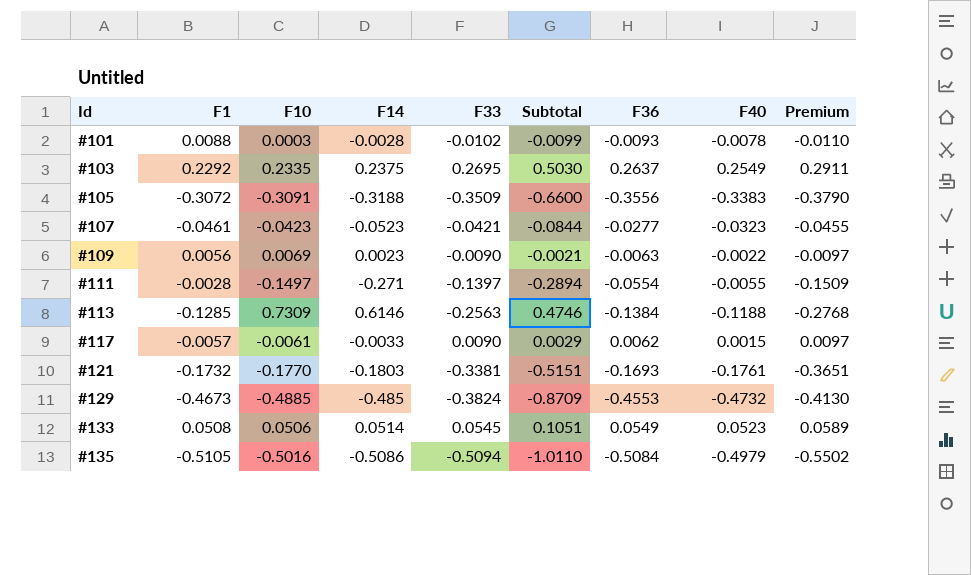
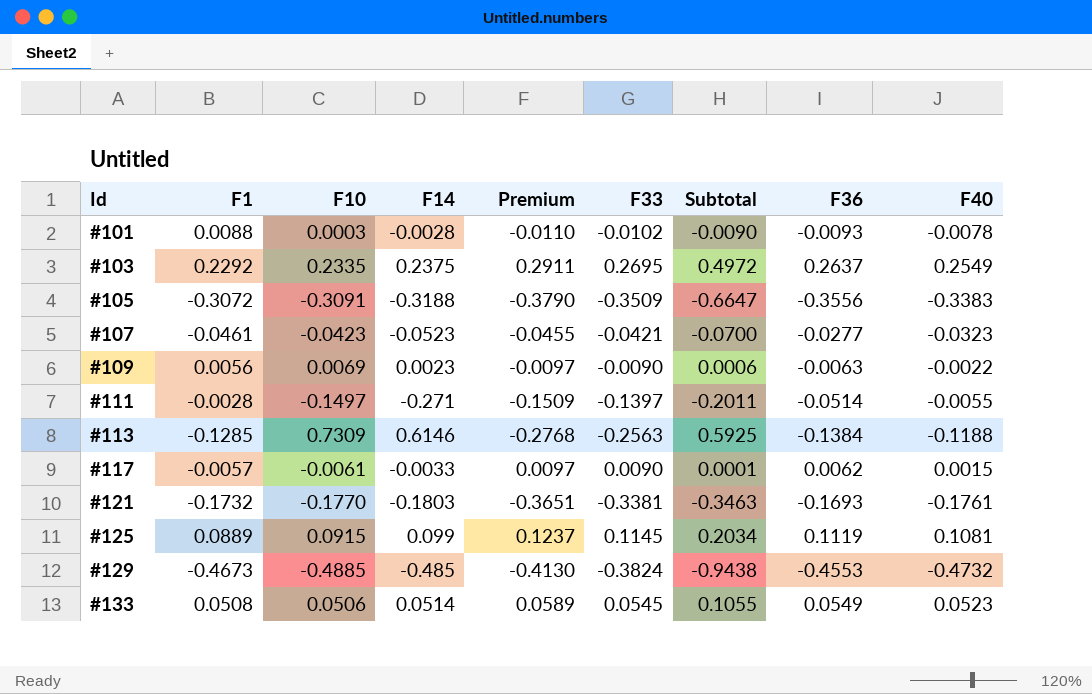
column Premium | position: 9 -> 5
column Subtotal | formula: [F10] + [F33] -> [F10] + [F36]
row #135: -0.5105 | -0.5016 | -0.5086 | -0.5094 | -1.0110 | -0.5084 | -0.4979 | -0.5502 -> none
#111 | F36: -0.0554 -> -0.0514
row #125: none -> 0.0889 | 0.0915 | 0.099 | 0.1237 | 0.1145 | 0.2034 | 0.1119 | 0.1081

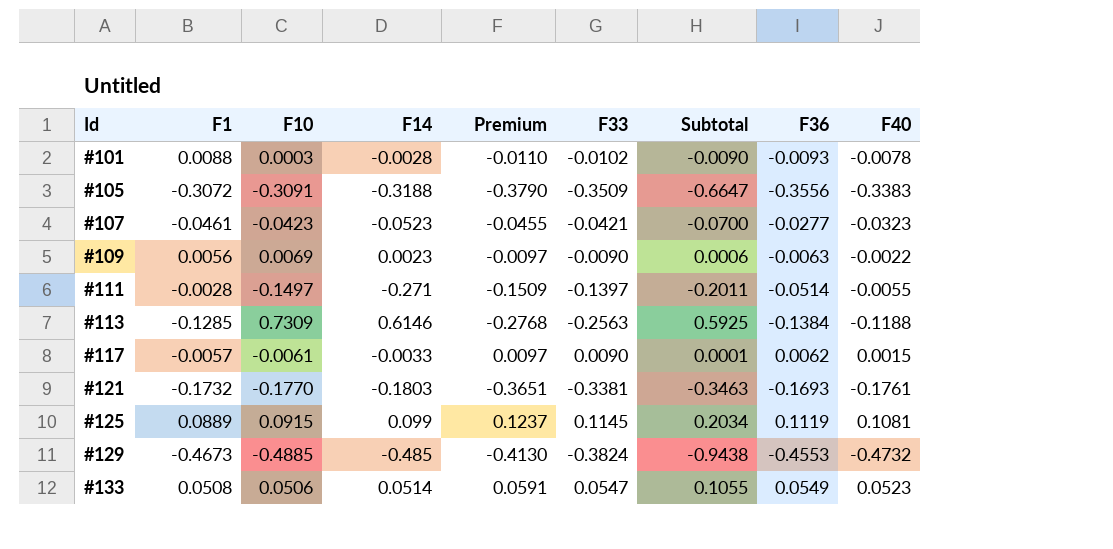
row #103: 0.2292 | 0.2335 | 0.2375 | 0.2911 | 0.2695 | 0.4972 | 0.2637 | 0.2549 -> none
#133 | Premium: 0.0589 -> 0.0591
#133 | F33: 0.0545 -> 0.0547

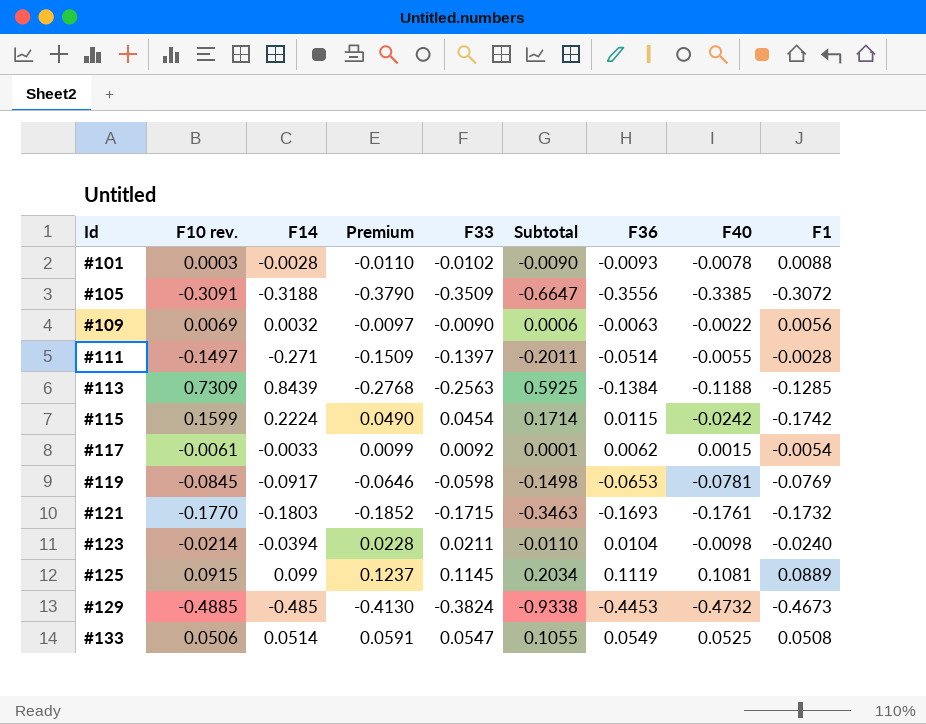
column name: F10 -> F10 rev.
column F1 | position: 2 -> 9
row #107: -0.0461 | -0.0423 | -0.0523 | -0.0455 | -0.0421 | -0.0700 | -0.0277 | -0.0323 -> none
#105 | F40: -0.3383 -> -0.3385
#109 | F14: 0.0023 -> 0.0032
#113 | F14: 0.6146 -> 0.8439
row #115: none -> 0.1599 | 0.2224 | 0.0490 | 0.0454 | 0.1714 | 0.0115 | -0.0242 | -0.1742
#117 | Premium: 0.0097 -> 0.0099
#117 | F33: 0.0090 -> 0.0092
#117 | F1: -0.0057 -> -0.0054
row #119: none -> -0.0845 | -0.0917 | -0.0646 | -0.0598 | -0.1498 | -0.0653 | -0.0781 | -0.0769
#121 | Premium: -0.3651 -> -0.1852
#121 | F33: -0.3381 -> -0.1715
row #123: none -> -0.0214 | -0.0394 | 0.0228 | 0.0211 | -0.0110 | 0.0104 | -0.0098 | -0.0240
#129 | Subtotal: -0.9438 -> -0.9338
#129 | F36: -0.4553 -> -0.4453
#133 | F40: 0.0523 -> 0.0525

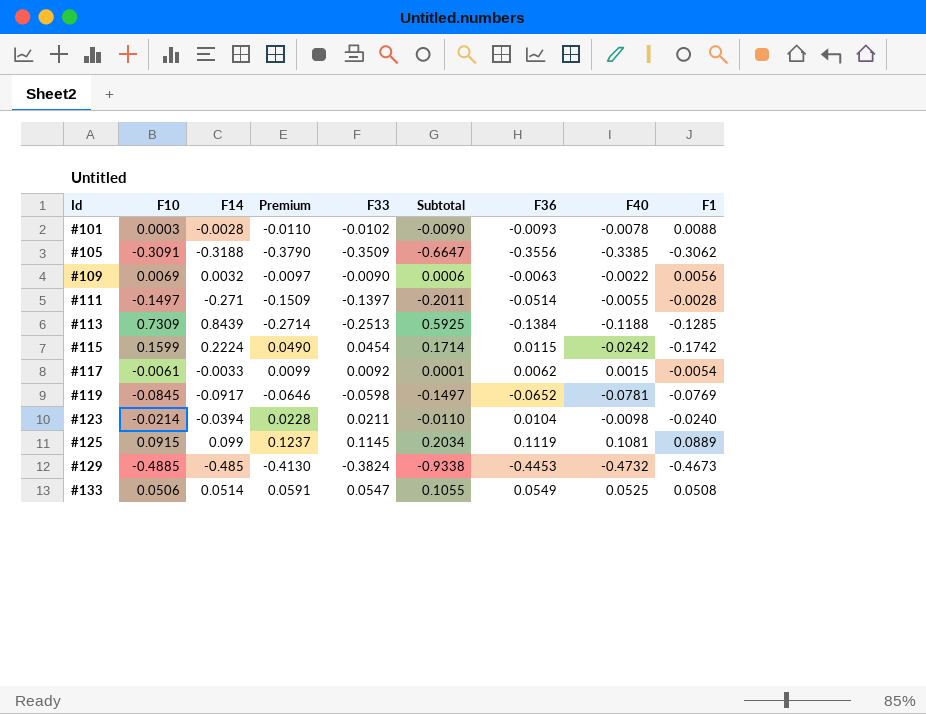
column name: F10 rev. -> F10
row #121: -0.1770 | -0.1803 | -0.1852 | -0.1715 | -0.3463 | -0.1693 | -0.1761 | -0.1732 -> none
#105 | F1: -0.3072 -> -0.3062
#113 | Premium: -0.2768 -> -0.2714
#113 | F33: -0.2563 -> -0.2513
#119 | Subtotal: -0.1498 -> -0.1497
#119 | F36: -0.0653 -> -0.0652

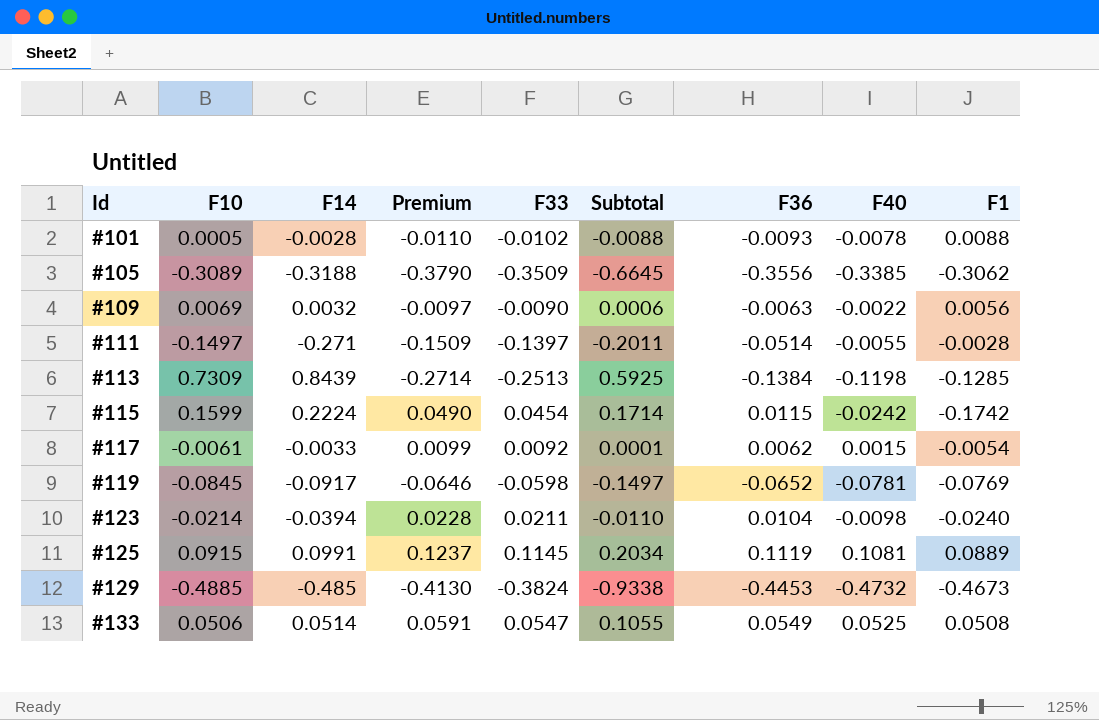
#101 | F10: 0.0003 -> 0.0005
#101 | Subtotal: -0.0090 -> -0.0088
#105 | F10: -0.3091 -> -0.3089
#105 | Subtotal: -0.6647 -> -0.6645
#113 | F40: -0.1188 -> -0.1198
#125 | F14: 0.099 -> 0.0991

